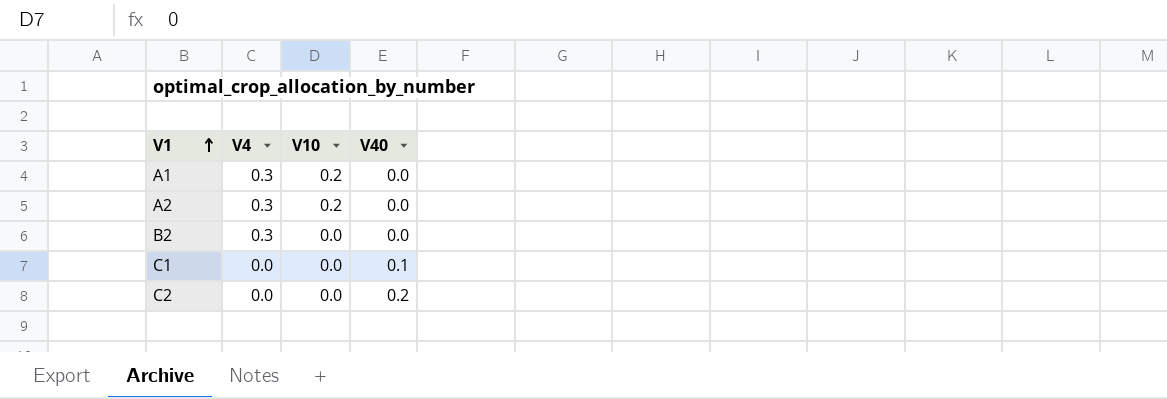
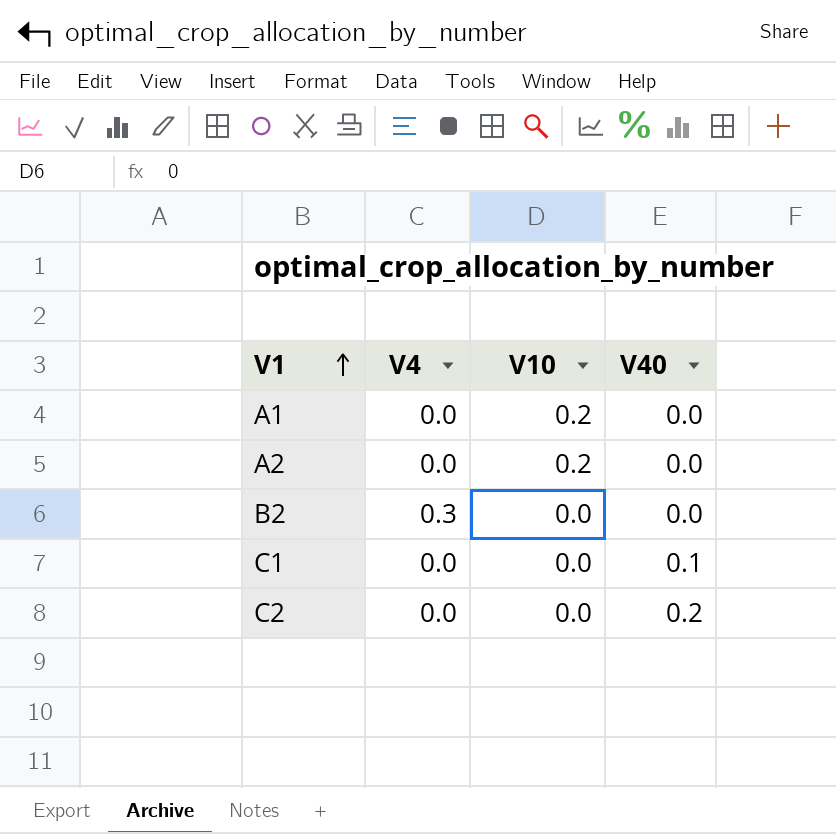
A1 | V4: 0.3 -> 0.0
A2 | V4: 0.3 -> 0.0

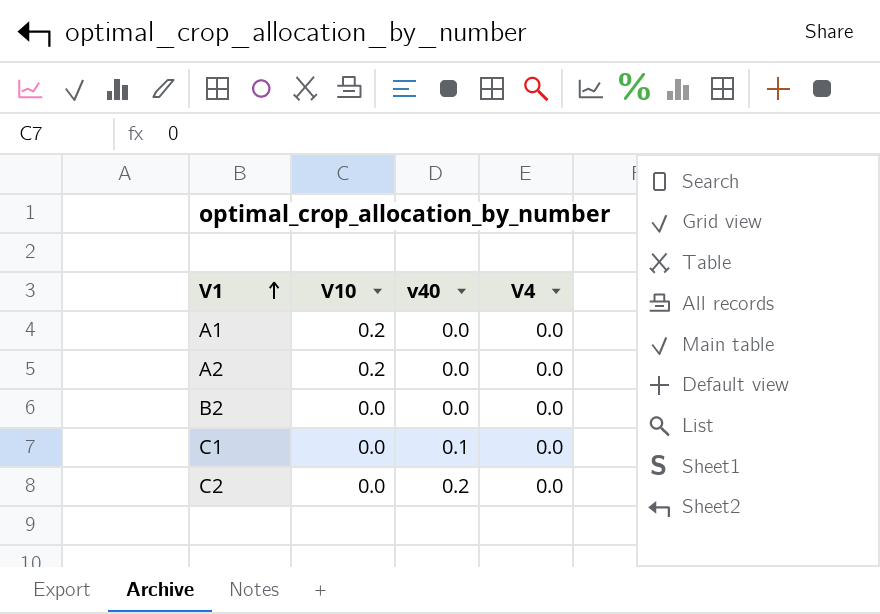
column name: V40 -> v40
column V4 | position: 2 -> 4
B2 | V4: 0.3 -> 0.0

